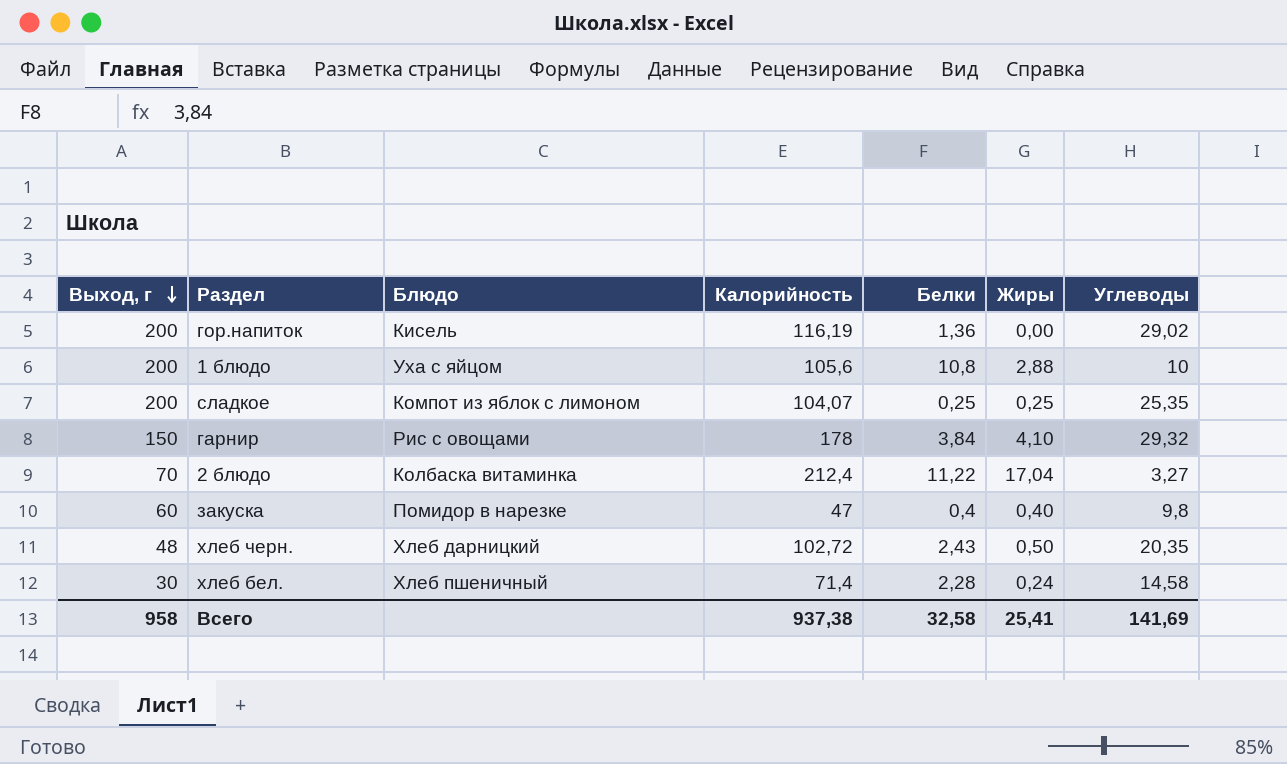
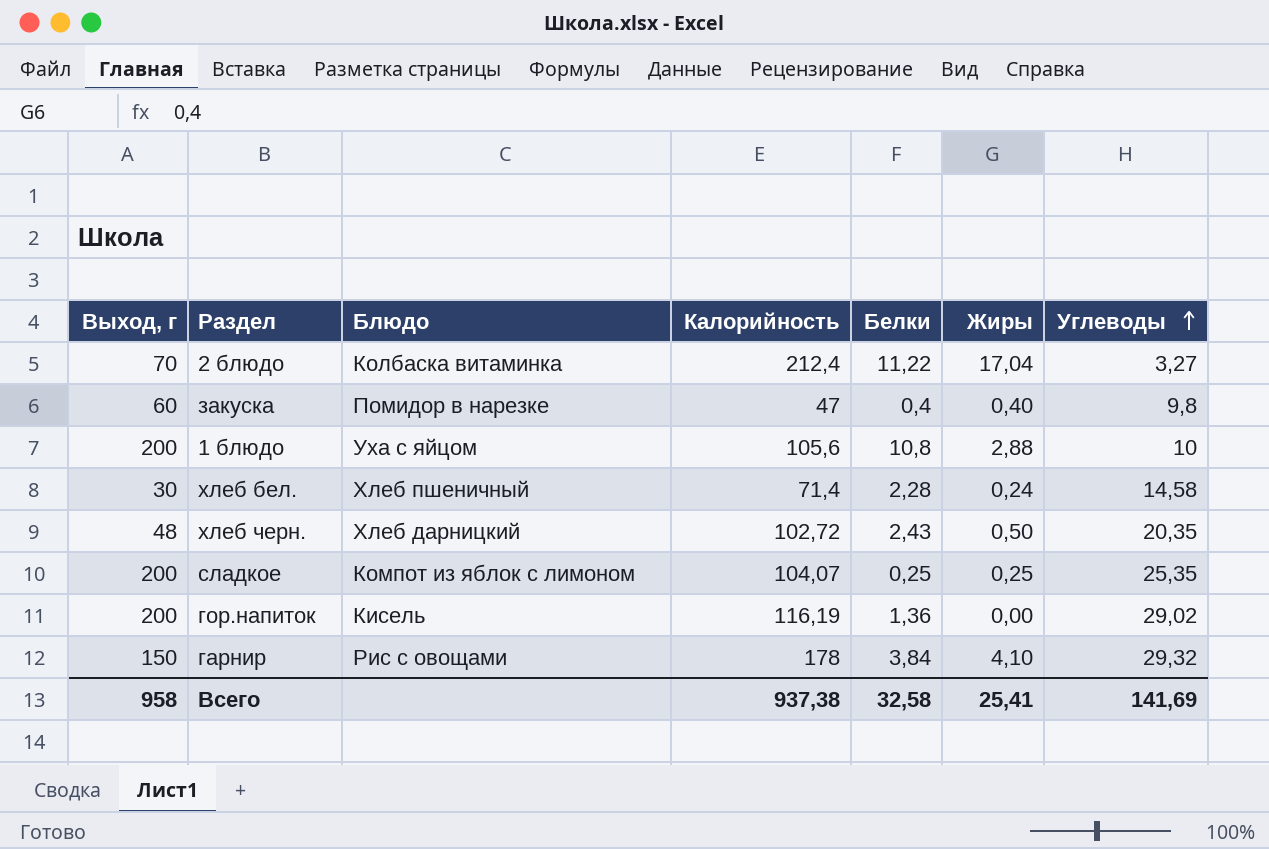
row order: Выход, г descending -> Углеводы ascending

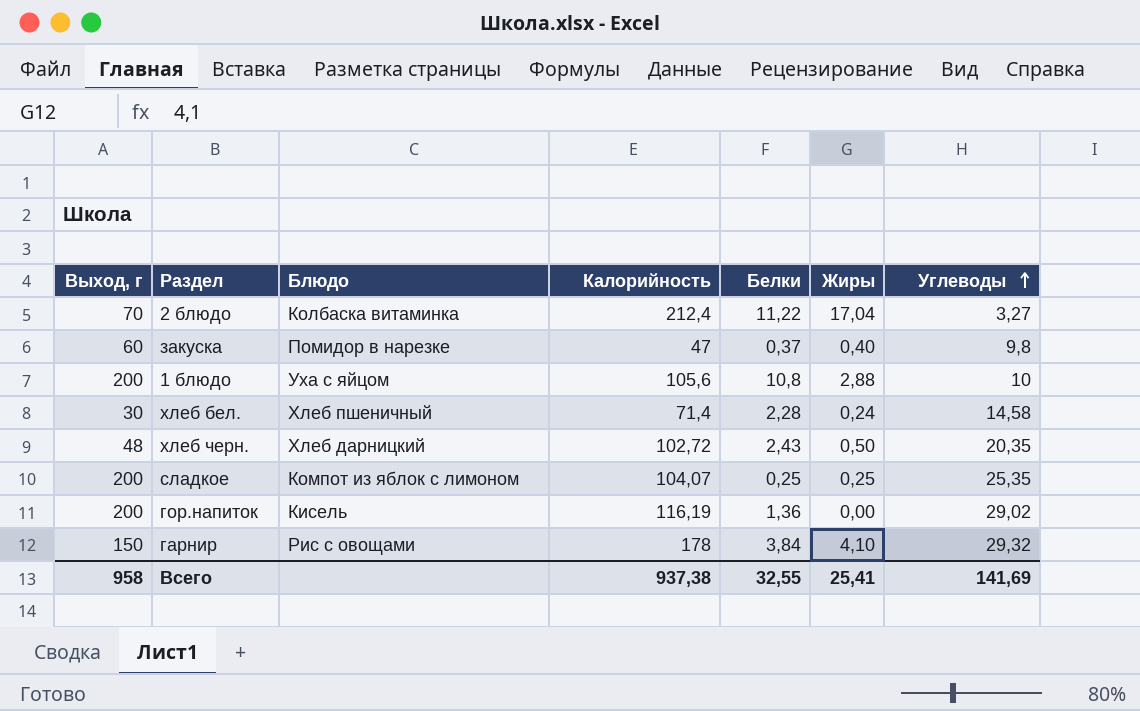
закуска | Белки: 0,4 -> 0,37
Всего | Белки: 32,58 -> 32,55

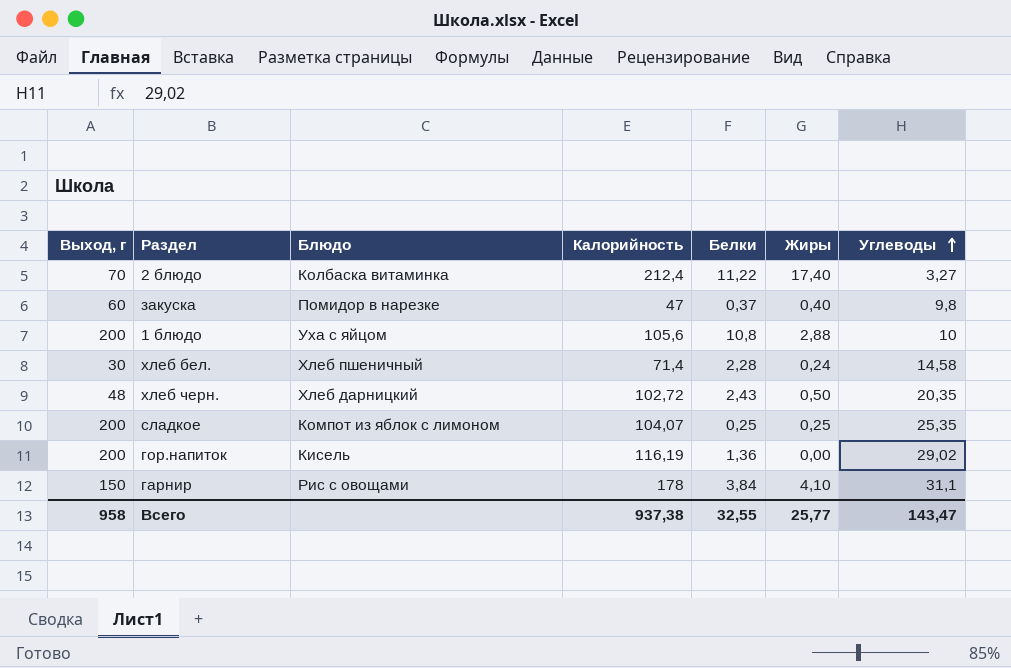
2 блюдо | Жиры: 17,04 -> 17,40
гарнир | Углеводы: 29,32 -> 31,1
Всего | Жиры: 25,41 -> 25,77
Всего | Углеводы: 141,69 -> 143,47

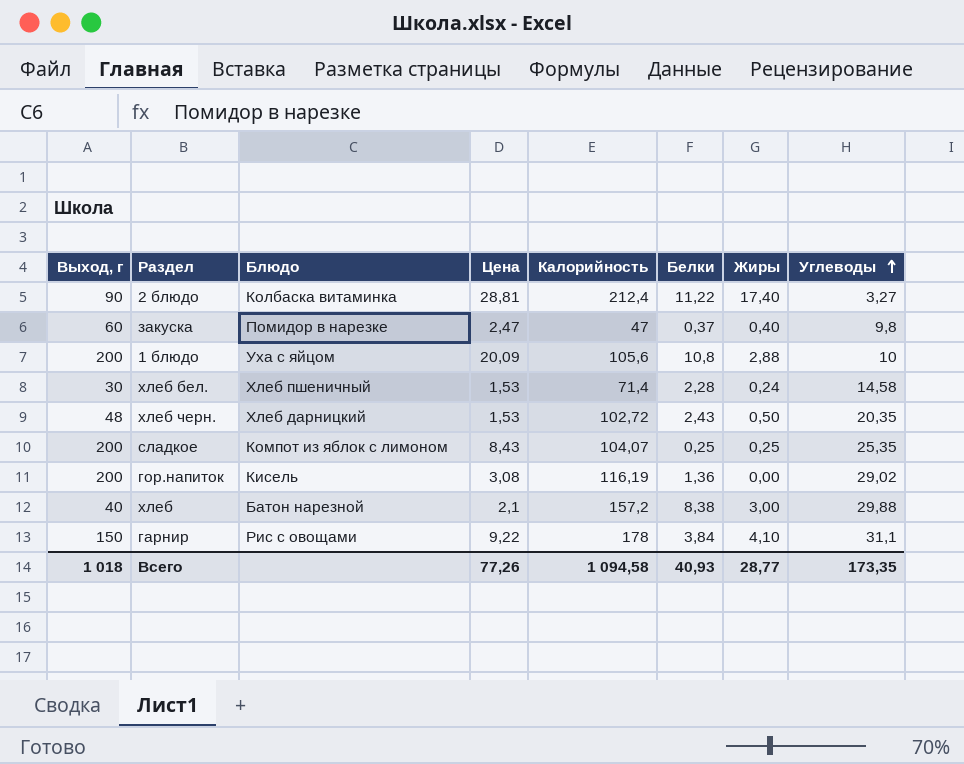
column Цена | position: none -> 4
2 блюдо | Выход, г: 70 -> 90
row хлеб: none -> 40 | Батон нарезной | 2,1 | 157,2 | 8,38 | 3,00 | 29,88
Всего | Выход, г: 958 -> 1 018
Всего | Калорийность: 937,38 -> 1 094,58
Всего | Белки: 32,55 -> 40,93
Всего | Жиры: 25,77 -> 28,77
Всего | Углеводы: 143,47 -> 173,35

